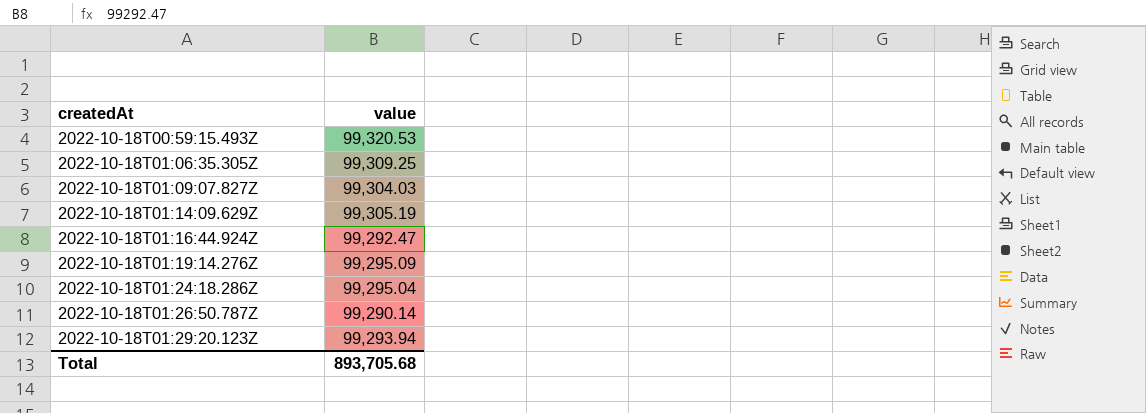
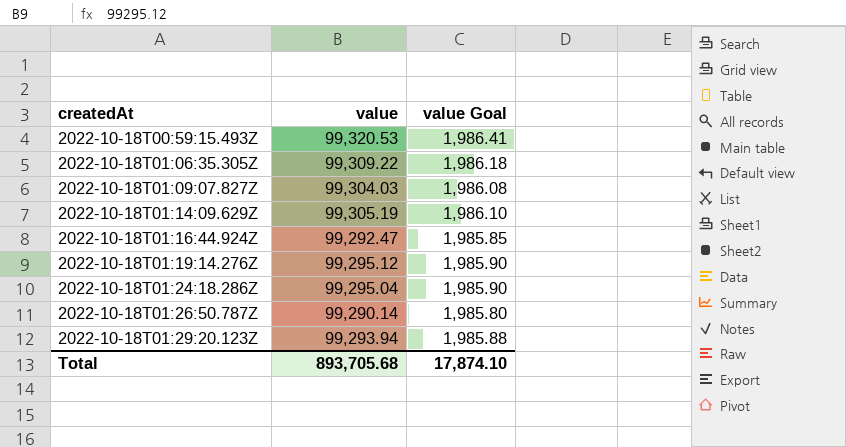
column value Goal | formula: none -> [value] * 0.02
2022-10-18T01:06:35.305Z | value: 99,309.25 -> 99,309.22
2022-10-18T01:19:14.276Z | value: 99,295.09 -> 99,295.12

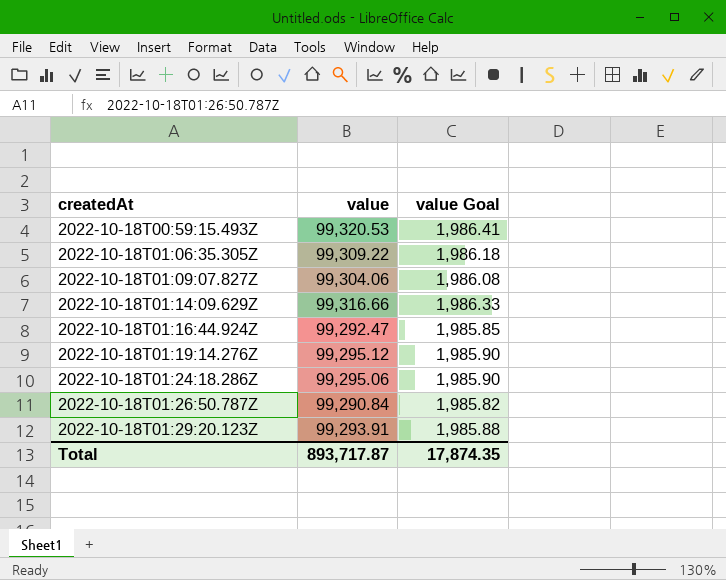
2022-10-18T01:09:07.827Z | value: 99,304.03 -> 99,304.06
2022-10-18T01:14:09.629Z | value: 99,305.19 -> 99,316.66
2022-10-18T01:14:09.629Z | value Goal: 1,986.10 -> 1,986.33
2022-10-18T01:24:18.286Z | value: 99,295.04 -> 99,295.06
2022-10-18T01:26:50.787Z | value: 99,290.14 -> 99,290.84
2022-10-18T01:26:50.787Z | value Goal: 1,985.80 -> 1,985.82
2022-10-18T01:29:20.123Z | value: 99,293.94 -> 99,293.91
Total | value: 893,705.68 -> 893,717.87
Total | value Goal: 17,874.10 -> 17,874.35

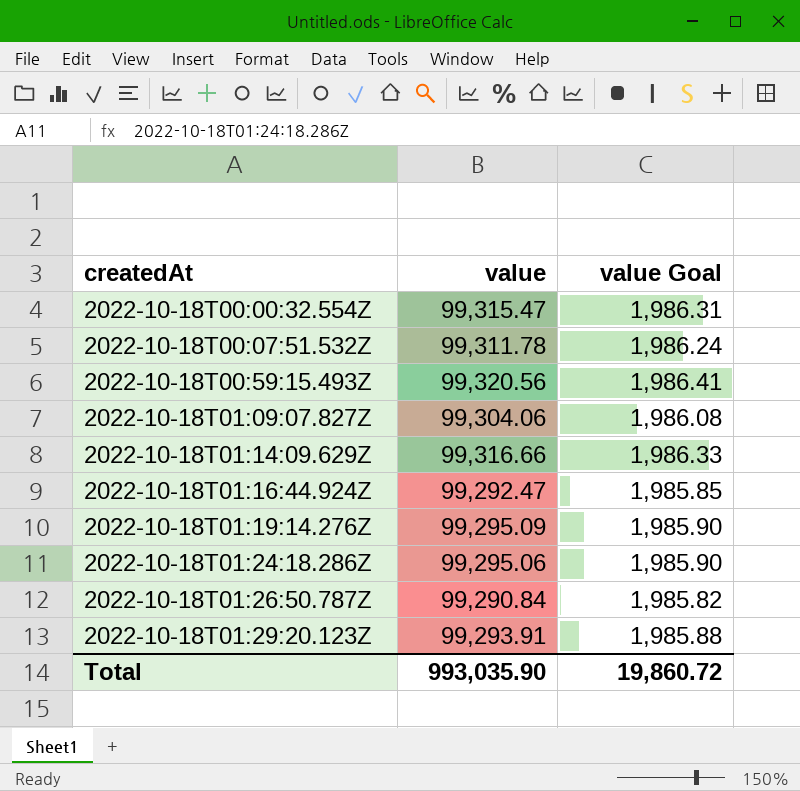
row 2022-10-18T01:06:35.305Z: 99,309.22 | 1,986.18 -> none
row 2022-10-18T00:00:32.554Z: none -> 99,315.47 | 1,986.31
row 2022-10-18T00:07:51.532Z: none -> 99,311.78 | 1,986.24
2022-10-18T00:59:15.493Z | value: 99,320.53 -> 99,320.56
2022-10-18T01:19:14.276Z | value: 99,295.12 -> 99,295.09
Total | value: 893,717.87 -> 993,035.90
Total | value Goal: 17,874.35 -> 19,860.72

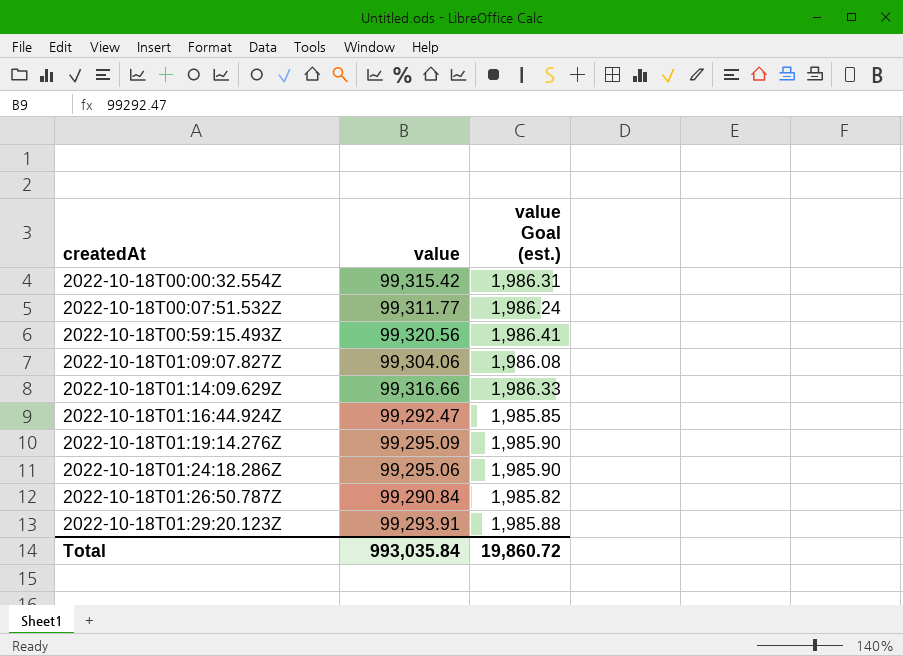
column name: value Goal -> value Goal (est.)
2022-10-18T00:00:32.554Z | value: 99,315.47 -> 99,315.42
2022-10-18T00:07:51.532Z | value: 99,311.78 -> 99,311.77
Total | value: 993,035.90 -> 993,035.84

